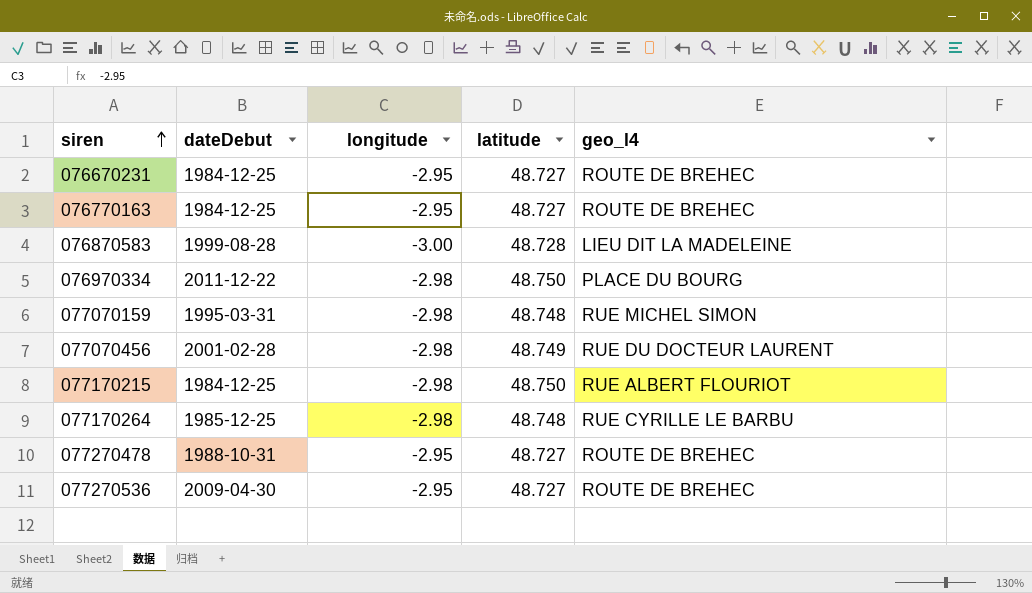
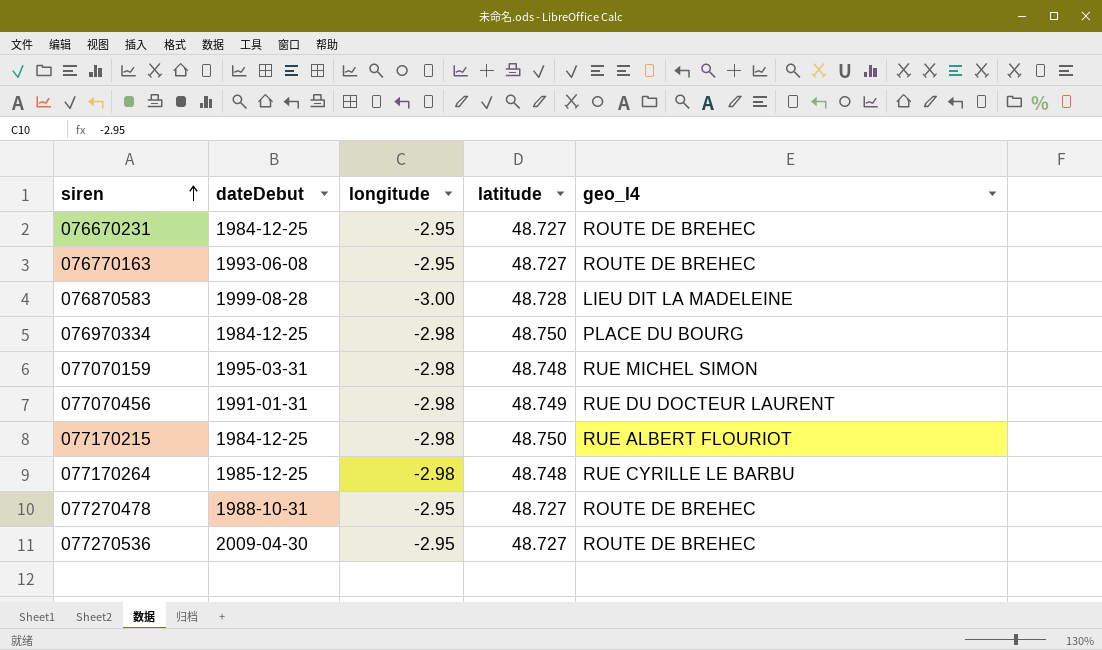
076770163 | dateDebut: 1984-12-25 -> 1993-06-08
076970334 | dateDebut: 2011-12-22 -> 1984-12-25
077070456 | dateDebut: 2001-02-28 -> 1991-01-31

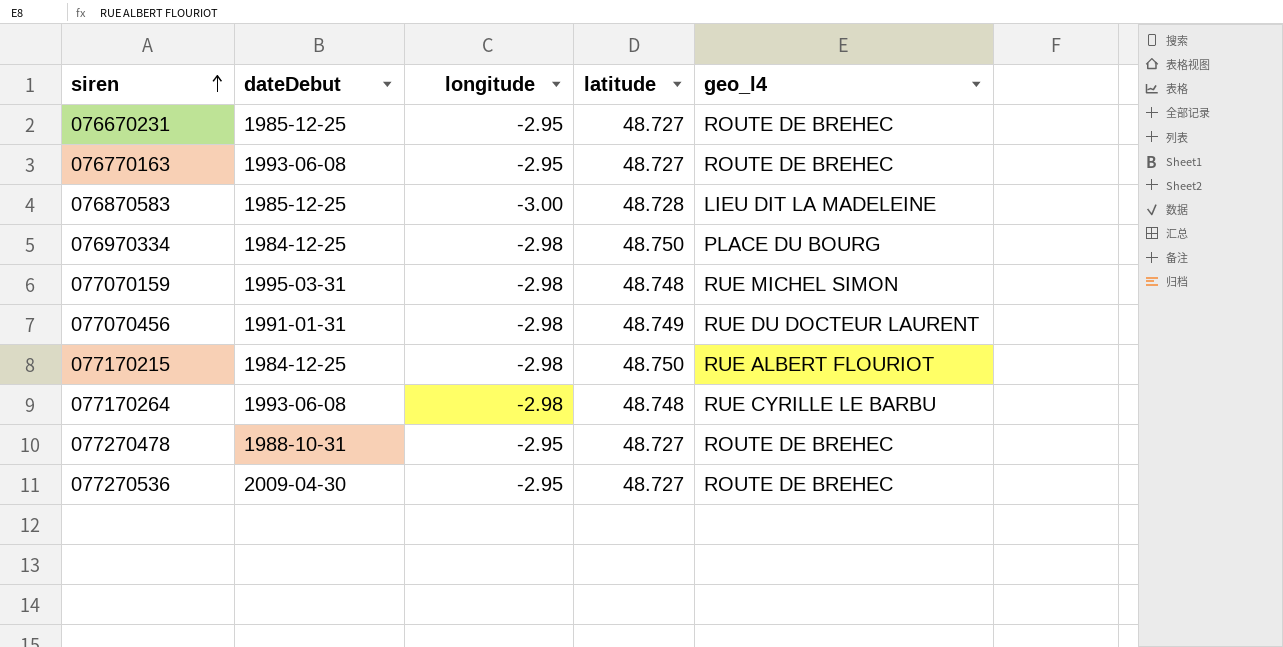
076670231 | dateDebut: 1984-12-25 -> 1985-12-25
076870583 | dateDebut: 1999-08-28 -> 1985-12-25
077170264 | dateDebut: 1985-12-25 -> 1993-06-08

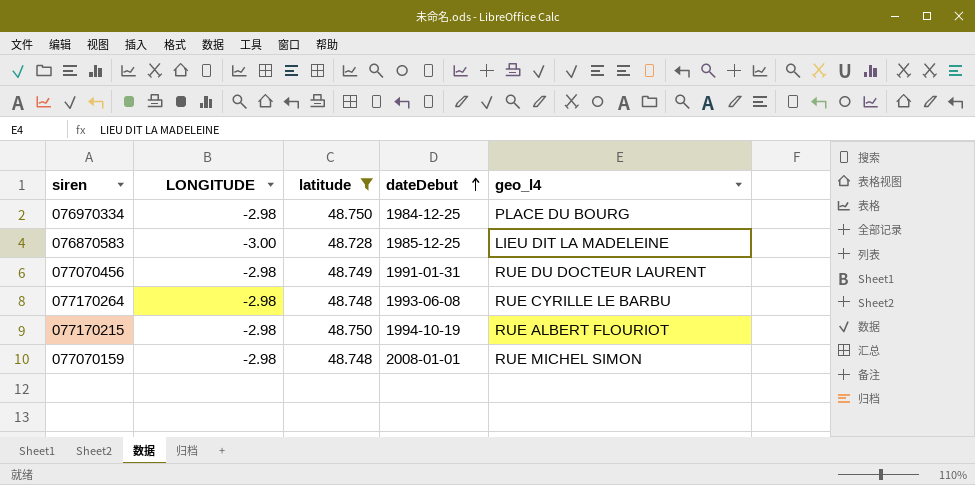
filter: none -> latitude != 48.727
row order: siren ascending -> dateDebut ascending
column name: longitude -> LONGITUDE
column dateDebut | position: 2 -> 4
077170215 | dateDebut: 1984-12-25 -> 1994-10-19
077070159 | dateDebut: 1995-03-31 -> 2008-01-01

